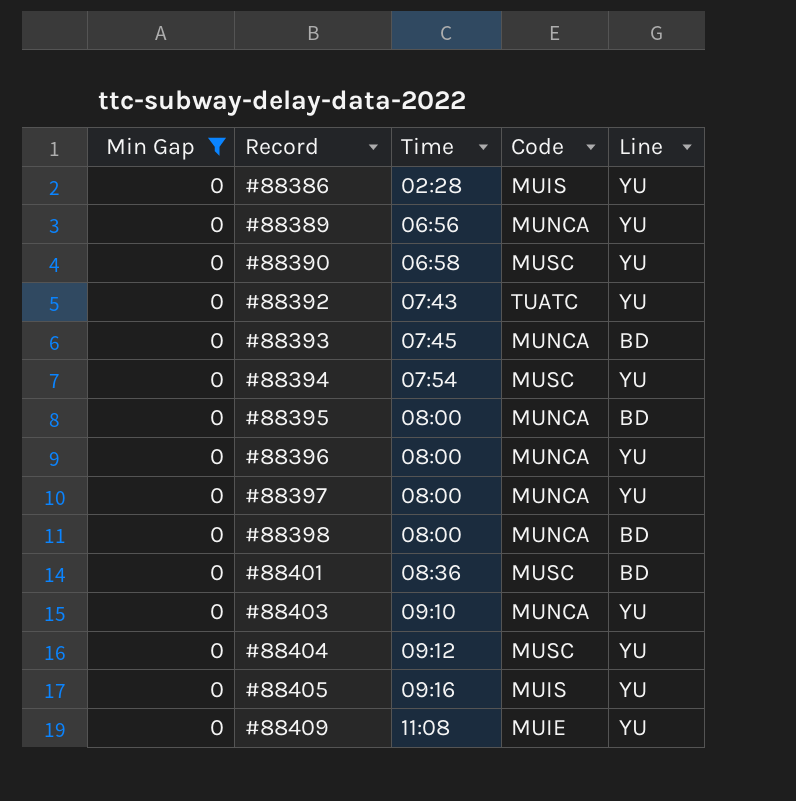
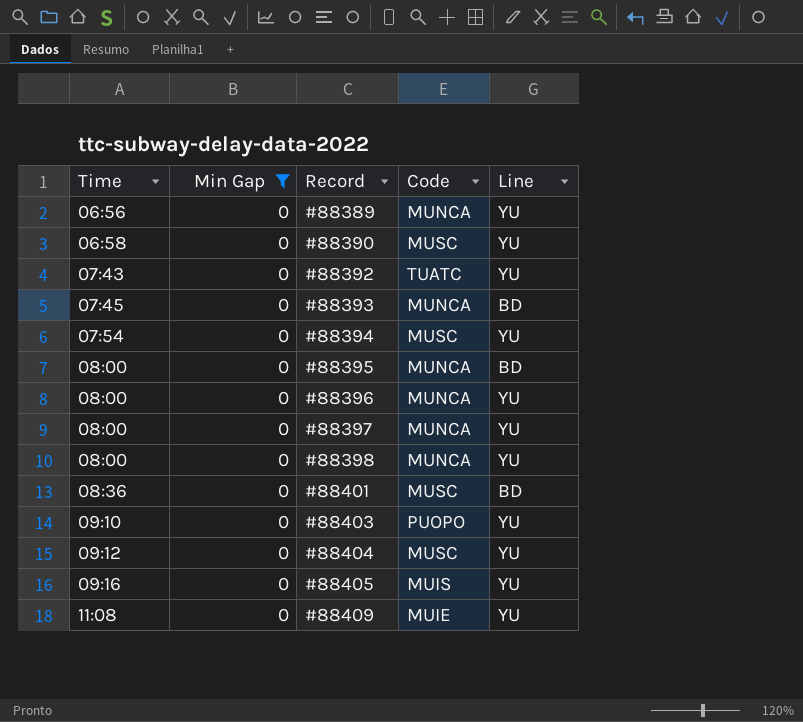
column Time | position: 3 -> 1
row #88386: 0 | 02:28 | MUIS | YU -> none
#88398 | Line: BD -> YU
#88403 | Code: MUNCA -> PUOPO

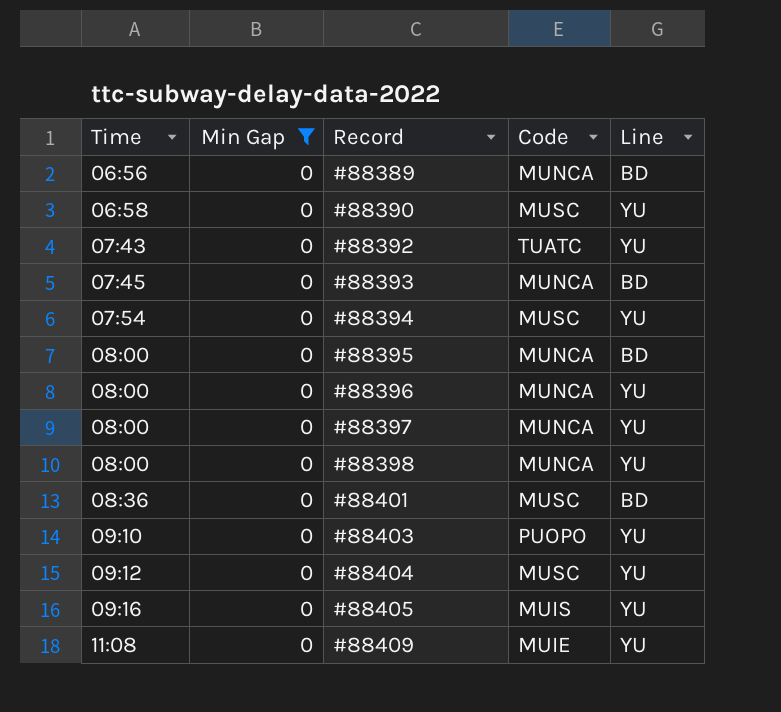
#88389 | Line: YU -> BD

